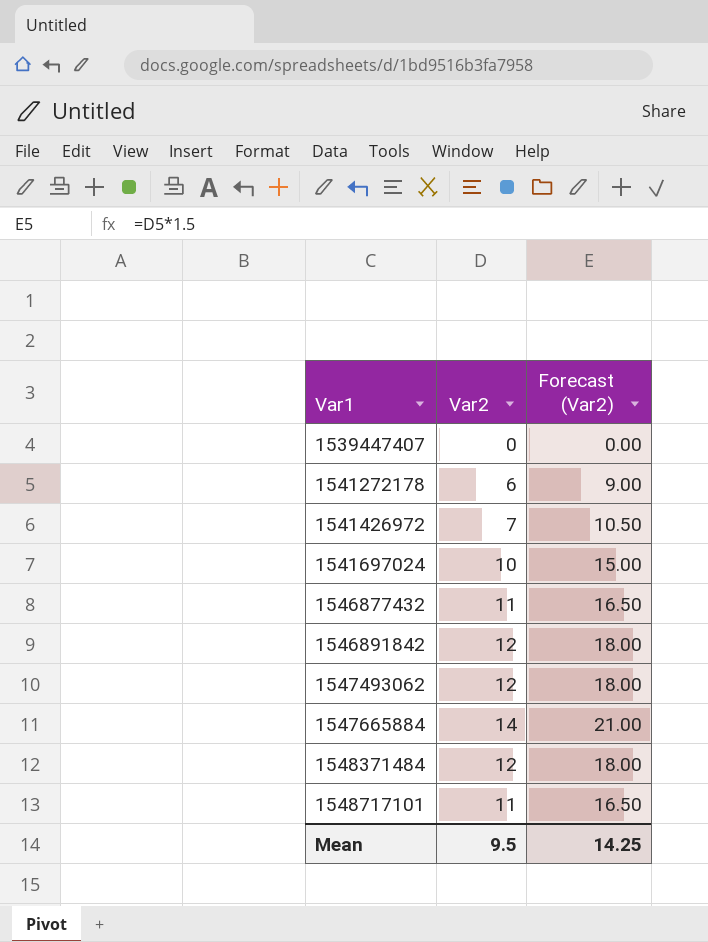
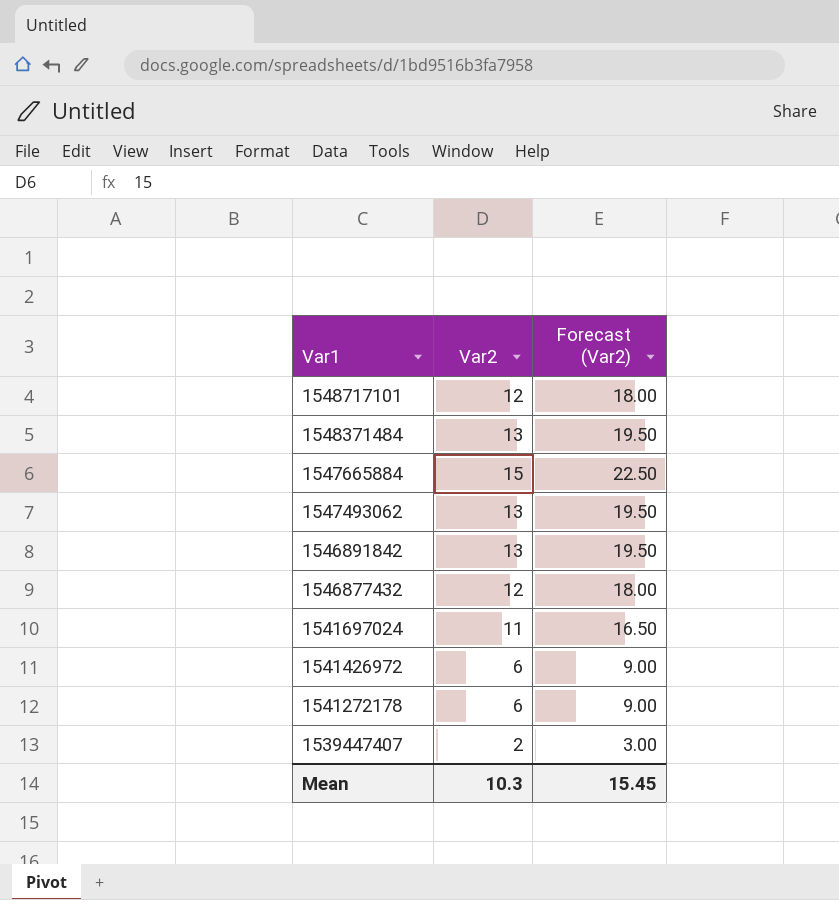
row order: Var1 ascending -> Var1 descending
1548717101 | Var2: 11 -> 12
1548717101 | Forecast (Var2): 16.50 -> 18.00
1548371484 | Var2: 12 -> 13
1548371484 | Forecast (Var2): 18.00 -> 19.50
1547665884 | Var2: 14 -> 15
1547665884 | Forecast (Var2): 21.00 -> 22.50
1547493062 | Var2: 12 -> 13
1547493062 | Forecast (Var2): 18.00 -> 19.50
1546891842 | Var2: 12 -> 13
1546891842 | Forecast (Var2): 18.00 -> 19.50
1546877432 | Var2: 11 -> 12
1546877432 | Forecast (Var2): 16.50 -> 18.00
1541697024 | Var2: 10 -> 11
1541697024 | Forecast (Var2): 15.00 -> 16.50
1541426972 | Var2: 7 -> 6
1541426972 | Forecast (Var2): 10.50 -> 9.00
1539447407 | Var2: 0 -> 2
1539447407 | Forecast (Var2): 0.00 -> 3.00
Mean | Var2: 9.5 -> 10.3
Mean | Forecast (Var2): 14.25 -> 15.45

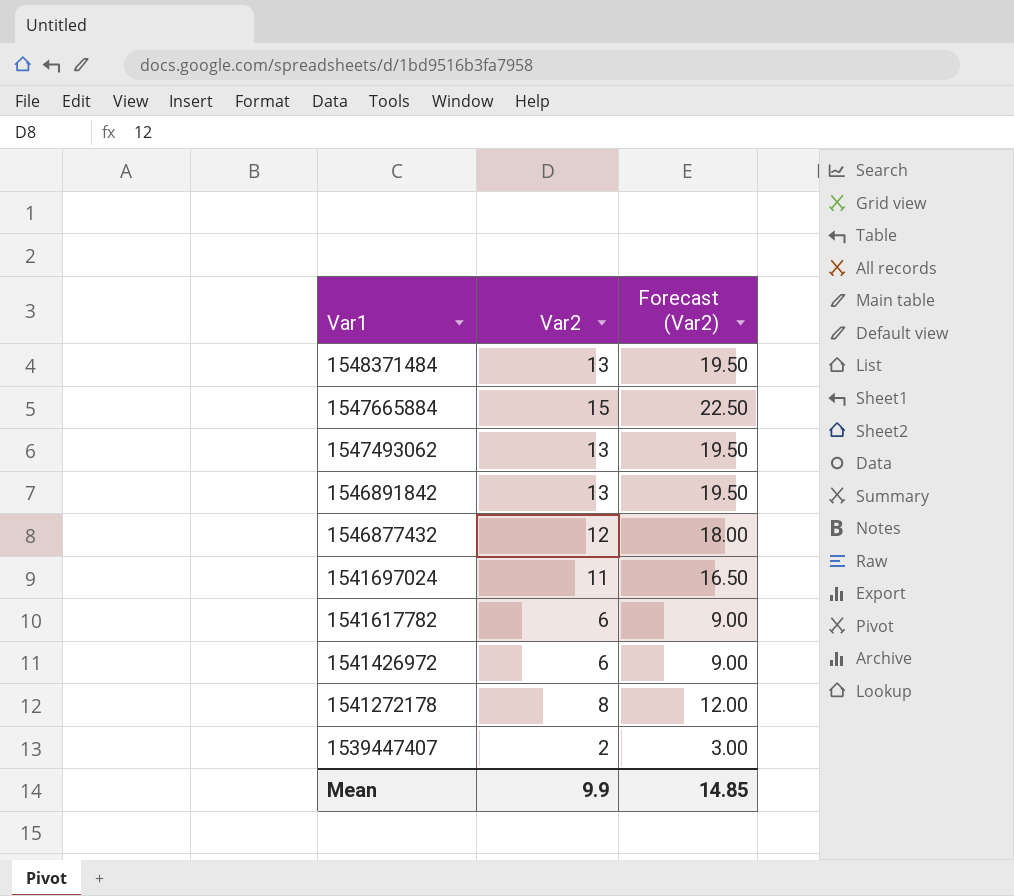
row 1548717101: 12 | 18.00 -> none
row 1541617782: none -> 6 | 9.00
1541272178 | Var2: 6 -> 8
1541272178 | Forecast (Var2): 9.00 -> 12.00
Mean | Var2: 10.3 -> 9.9
Mean | Forecast (Var2): 15.45 -> 14.85

